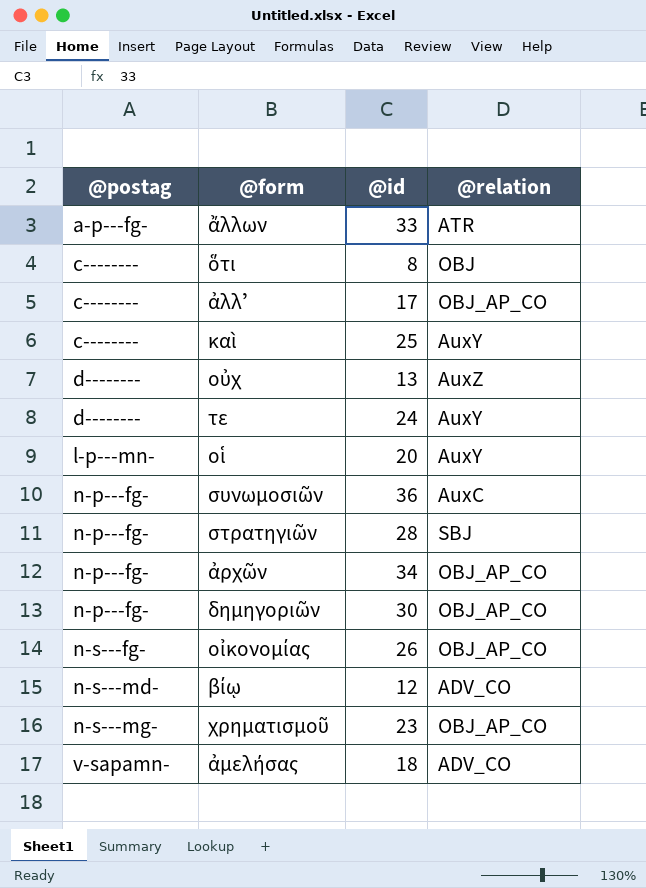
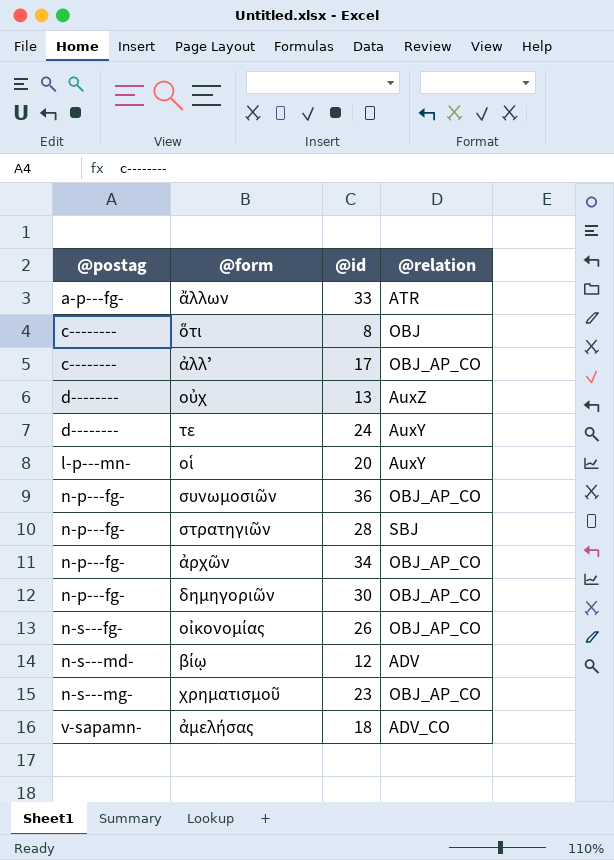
row καὶ: c-------- | 25 | AuxY -> none
συνωμοσιῶν | @relation: AuxC -> OBJ_AP_CO
βίῳ | @relation: ADV_CO -> ADV

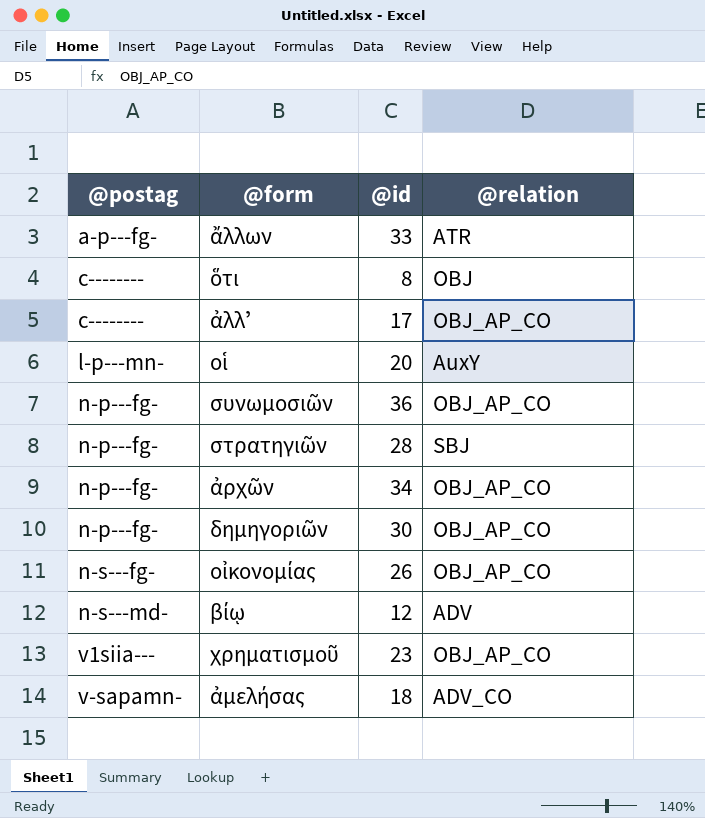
row οὐχ: d-------- | 13 | AuxZ -> none
row τε: d-------- | 24 | AuxY -> none
χρηματισμοῦ | @postag: n-s---mg- -> v1siia---

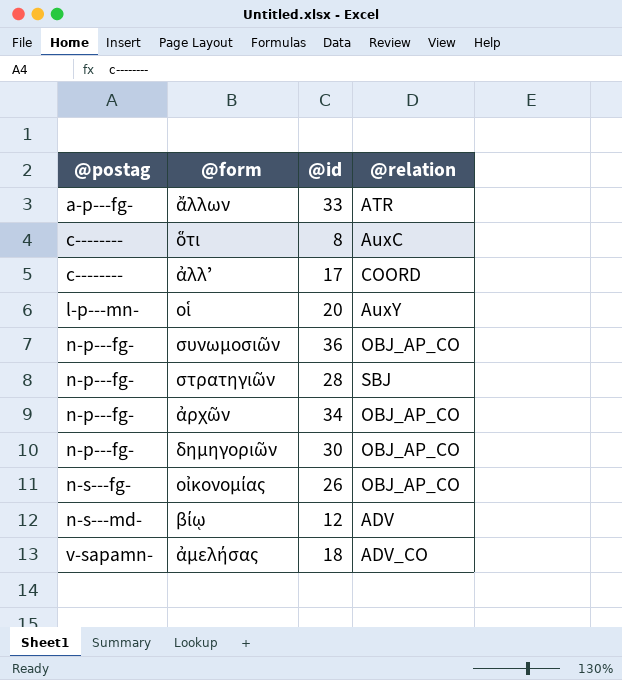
row χρηματισμοῦ: v1siia--- | 23 | OBJ_AP_CO -> none
ὅτι | @relation: OBJ -> AuxC
ἀλλʼ | @relation: OBJ_AP_CO -> COORD

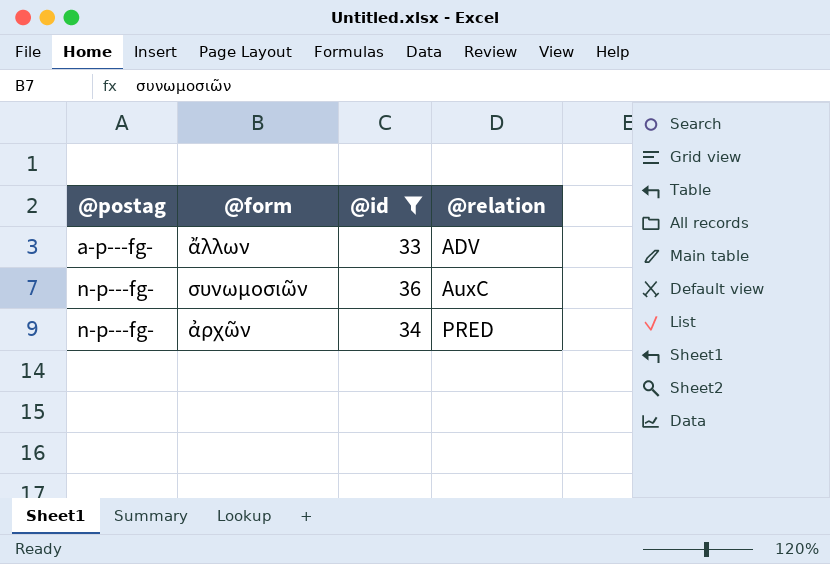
filter: none -> @id >= 33
ἄλλων | @relation: ATR -> ADV
συνωμοσιῶν | @relation: OBJ_AP_CO -> AuxC
ἀρχῶν | @relation: OBJ_AP_CO -> PRED

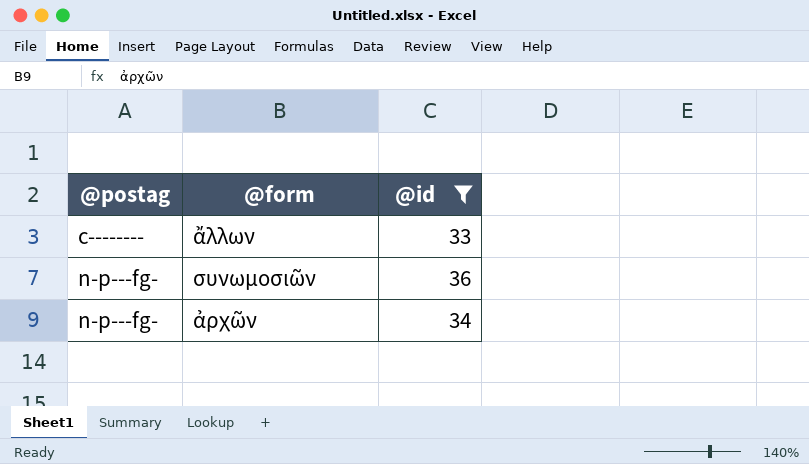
column @relation | position: 4 -> none
ἄλλων | @postag: a-p---fg- -> c--------

